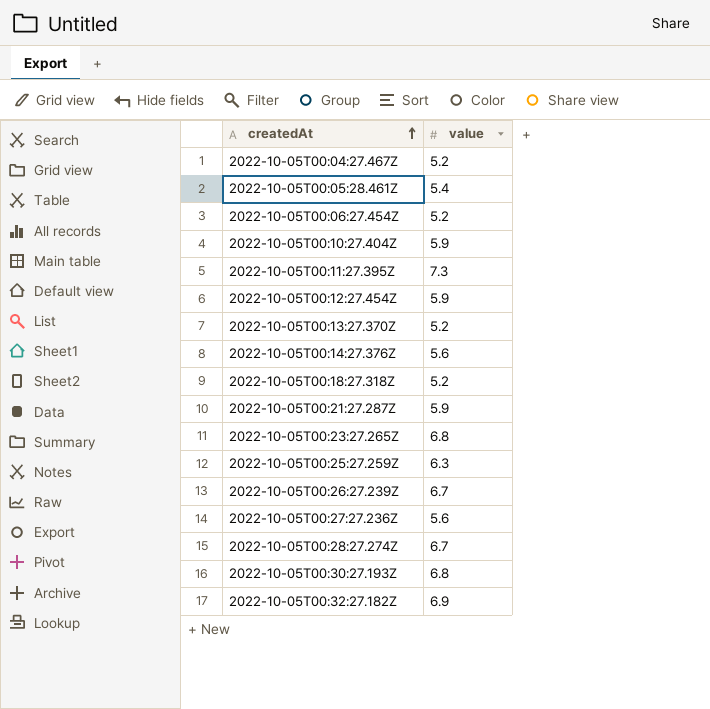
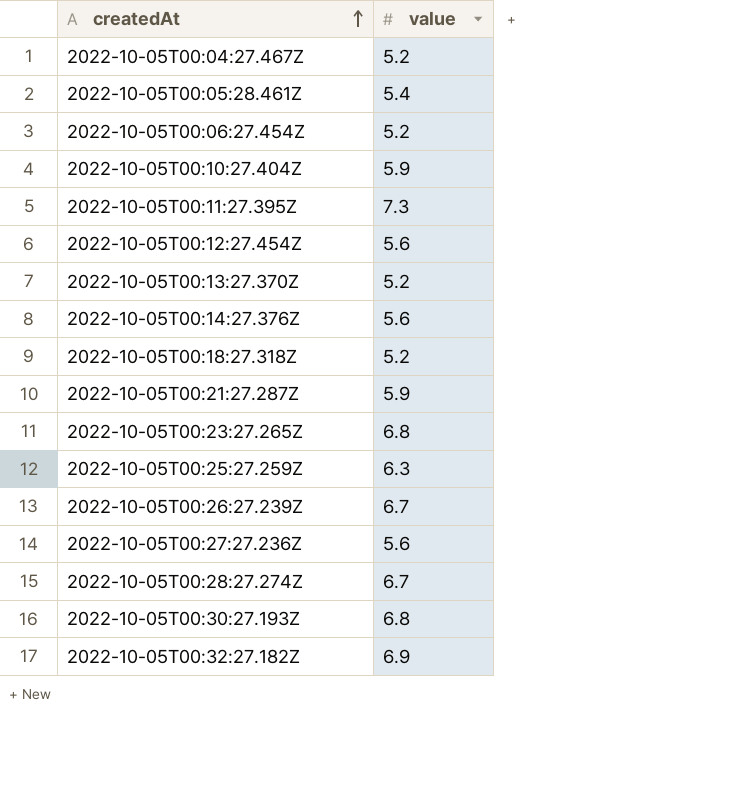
2022-10-05T00:12:27.454Z | value: 5.9 -> 5.6

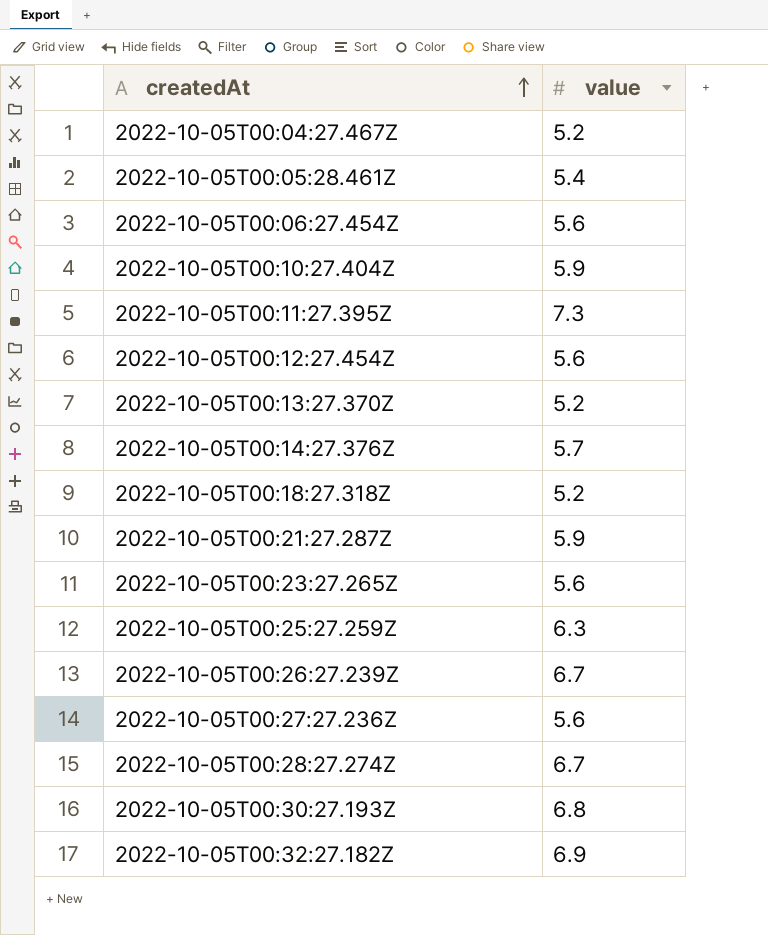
2022-10-05T00:06:27.454Z | value: 5.2 -> 5.6
2022-10-05T00:14:27.376Z | value: 5.6 -> 5.7
2022-10-05T00:23:27.265Z | value: 6.8 -> 5.6

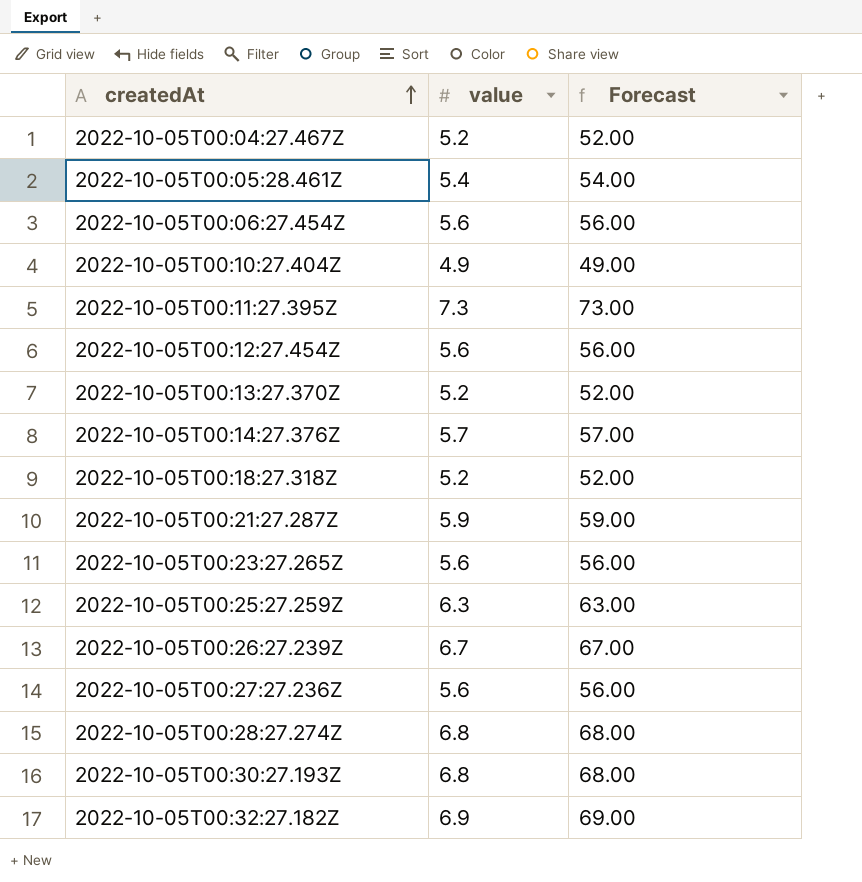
column Forecast | formula: none -> [value] * 10
2022-10-05T00:10:27.404Z | value: 5.9 -> 4.9
2022-10-05T00:28:27.274Z | value: 6.7 -> 6.8

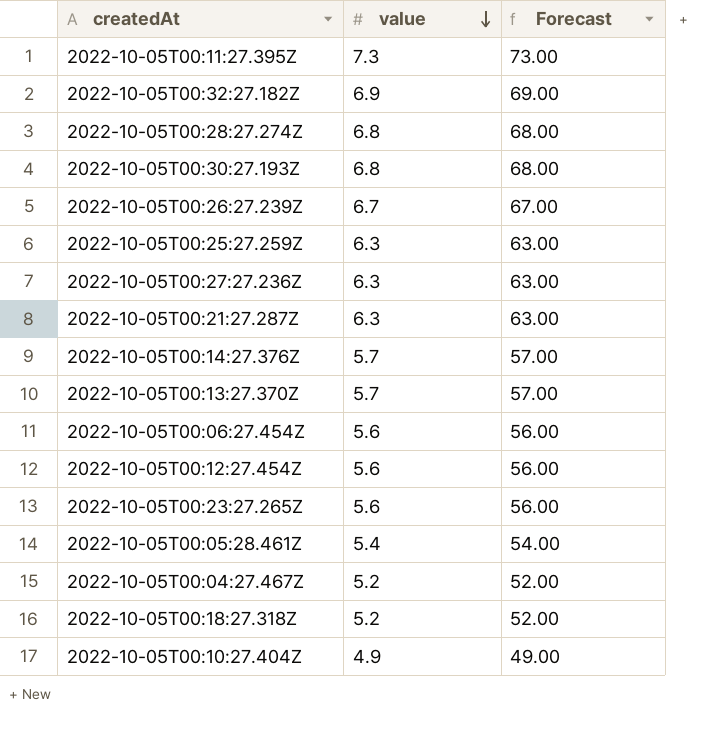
row order: createdAt ascending -> value descending
2022-10-05T00:27:27.236Z | value: 5.6 -> 6.3
2022-10-05T00:27:27.236Z | Forecast: 56.00 -> 63.00
2022-10-05T00:21:27.287Z | value: 5.9 -> 6.3
2022-10-05T00:21:27.287Z | Forecast: 59.00 -> 63.00
2022-10-05T00:13:27.370Z | value: 5.2 -> 5.7
2022-10-05T00:13:27.370Z | Forecast: 52.00 -> 57.00

